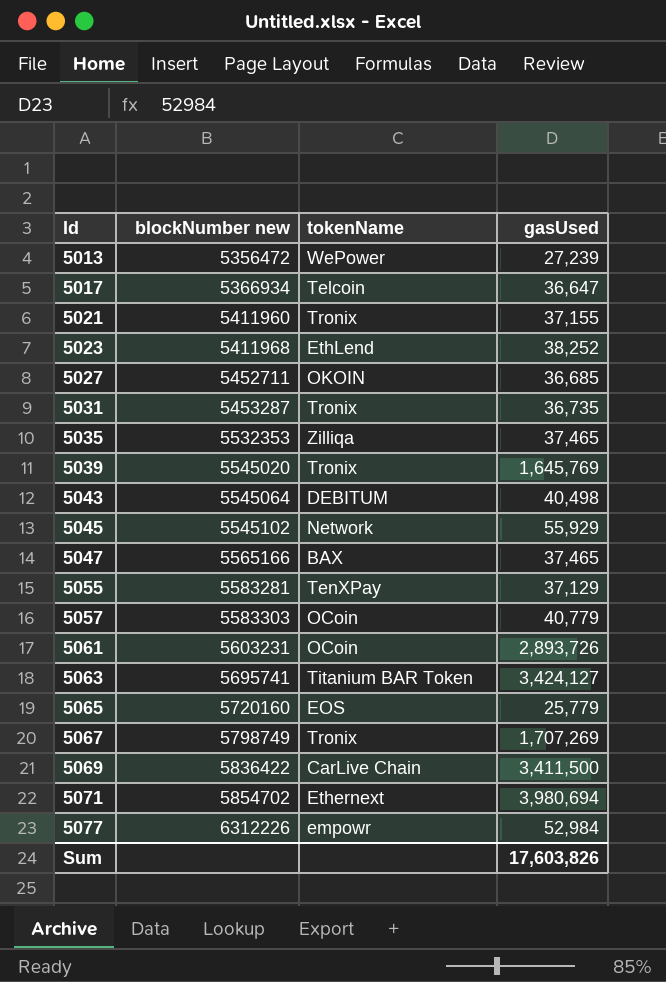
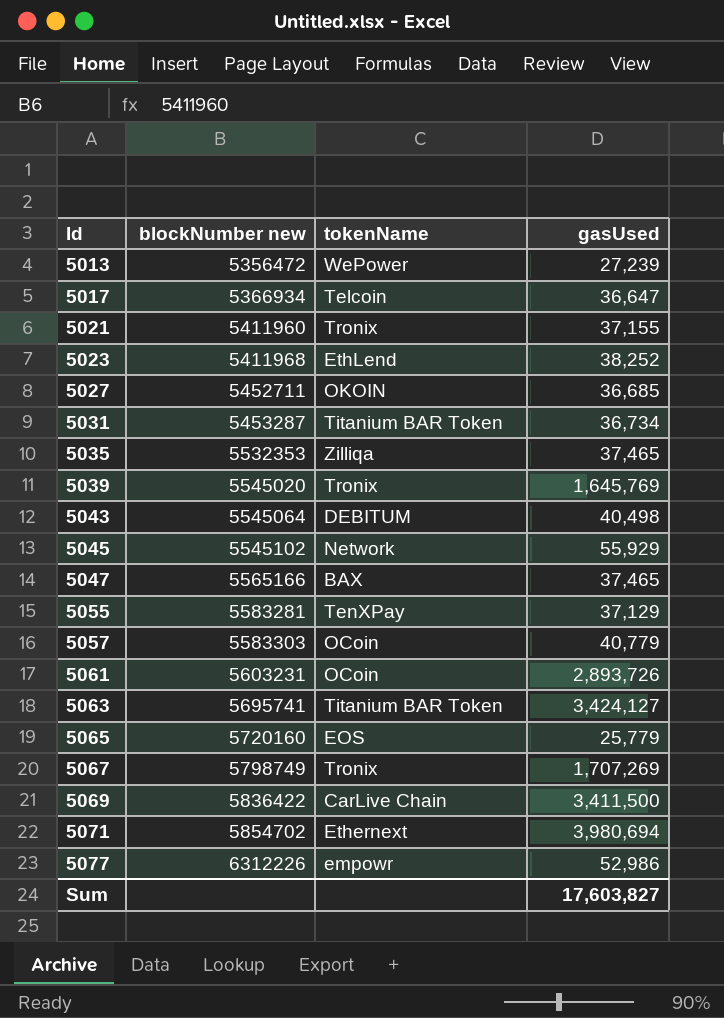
5031 | tokenName: Tronix -> Titanium BAR Token
5031 | gasUsed: 36,735 -> 36,734
5077 | gasUsed: 52,984 -> 52,986
Sum | gasUsed: 17,603,826 -> 17,603,827

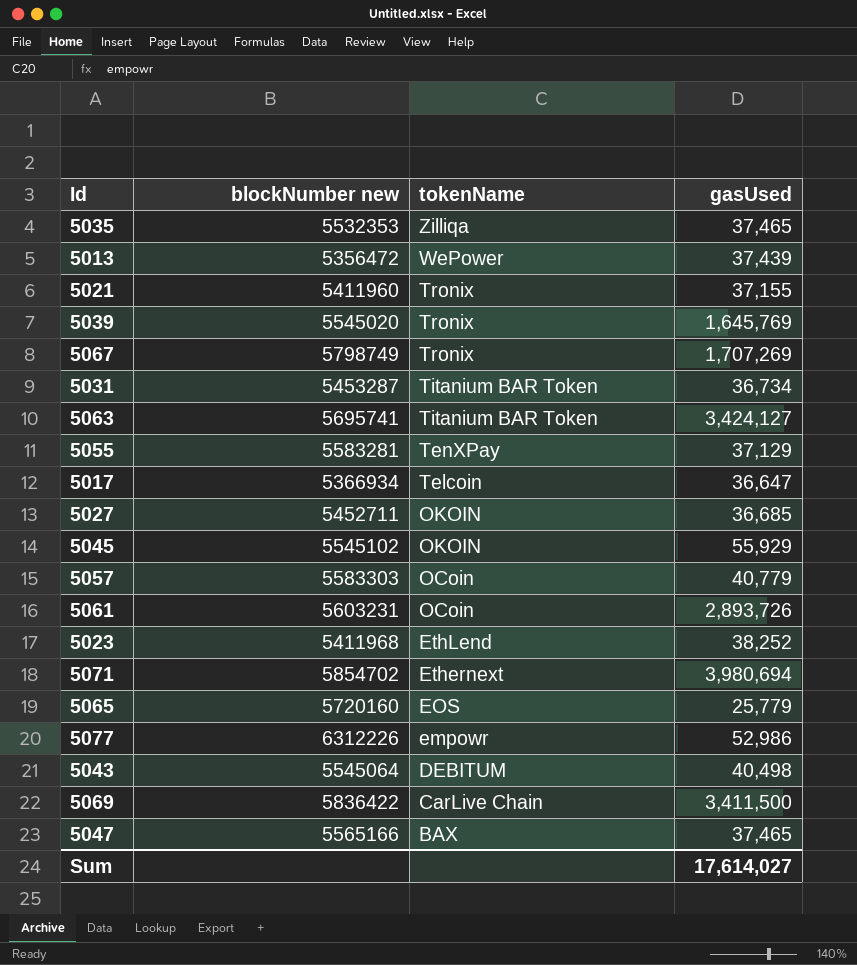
row order: Id ascending -> tokenName descending
5013 | gasUsed: 27,239 -> 37,439
5045 | tokenName: Network -> OKOIN
Sum | gasUsed: 17,603,827 -> 17,614,027

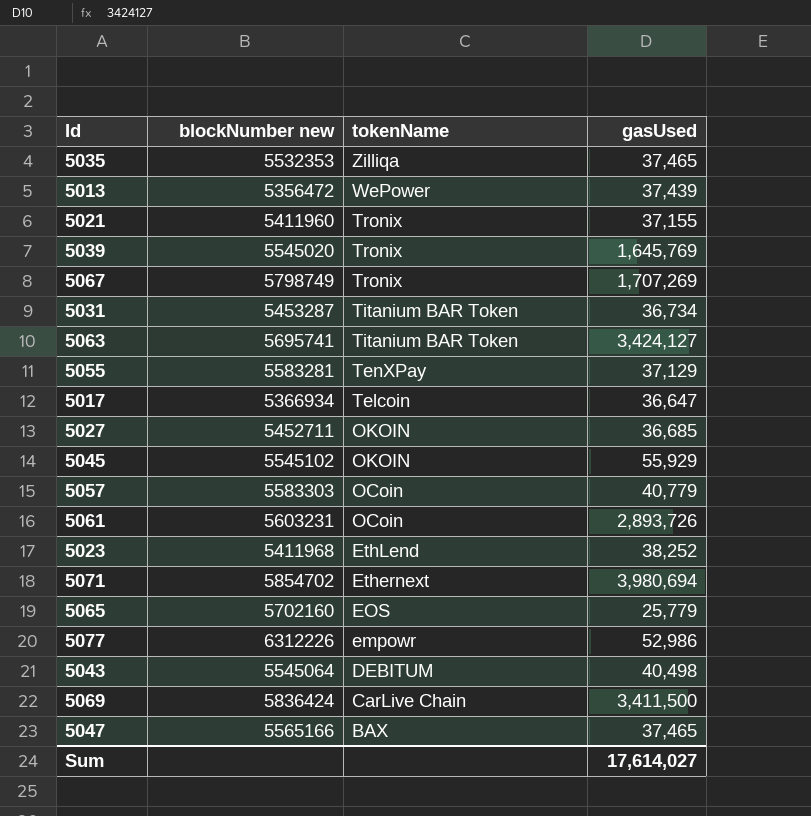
5065 | blockNumber new: 5720160 -> 5702160
5069 | blockNumber new: 5836422 -> 5836424

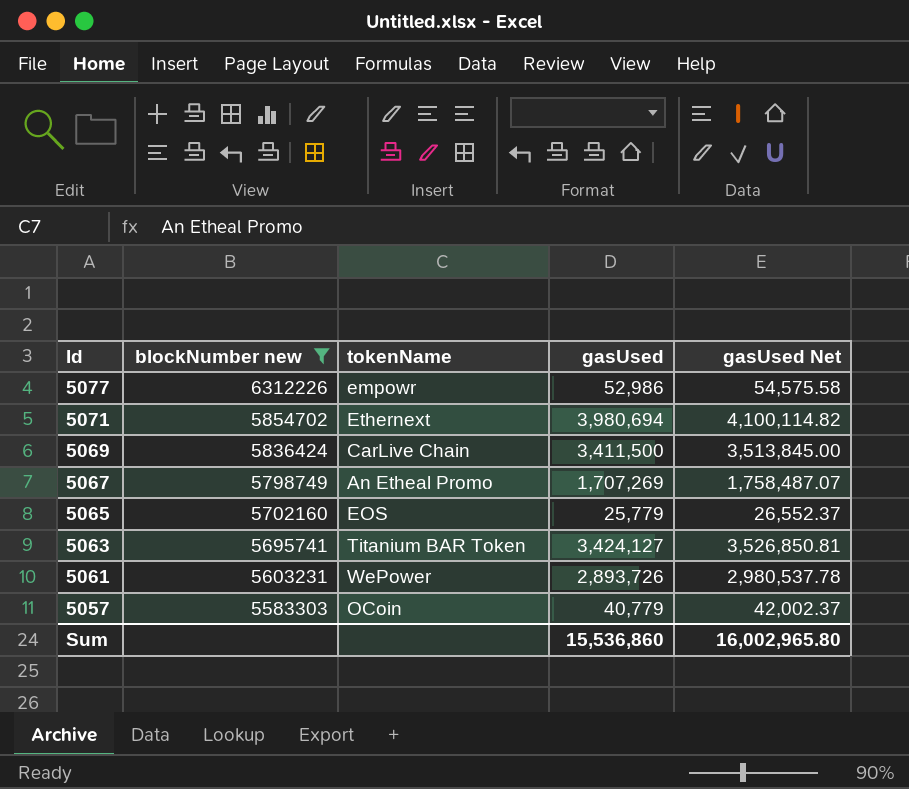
filter: none -> blockNumber new >= 5583303
row order: tokenName descending -> Id descending
column gasUsed Net | formula: none -> [gasUsed] * 1.03
5067 | tokenName: Tronix -> An Etheal Promo
5061 | tokenName: OCoin -> WePower
Sum | gasUsed: 17,614,027 -> 15,536,860

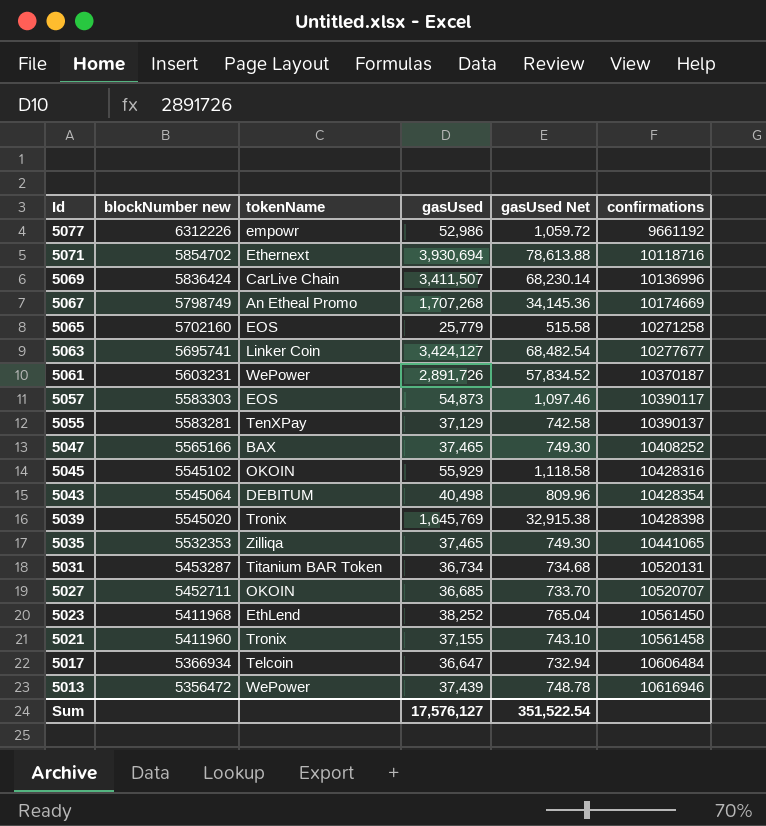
filter: blockNumber new >= 5583303 -> none
column gasUsed Net | formula: [gasUsed] * 1.03 -> [gasUsed] * 0.02
column confirmations | position: none -> 6
5071 | gasUsed: 3,980,694 -> 3,930,694
5069 | gasUsed: 3,411,500 -> 3,411,507
5067 | gasUsed: 1,707,269 -> 1,707,268
5063 | tokenName: Titanium BAR Token -> Linker Coin
5061 | gasUsed: 2,893,726 -> 2,891,726
5057 | tokenName: OCoin -> EOS
5057 | gasUsed: 40,779 -> 54,873
Sum | gasUsed: 15,536,860 -> 17,576,127
Sum | gasUsed Net: 16,002,965.80 -> 351,522.54

